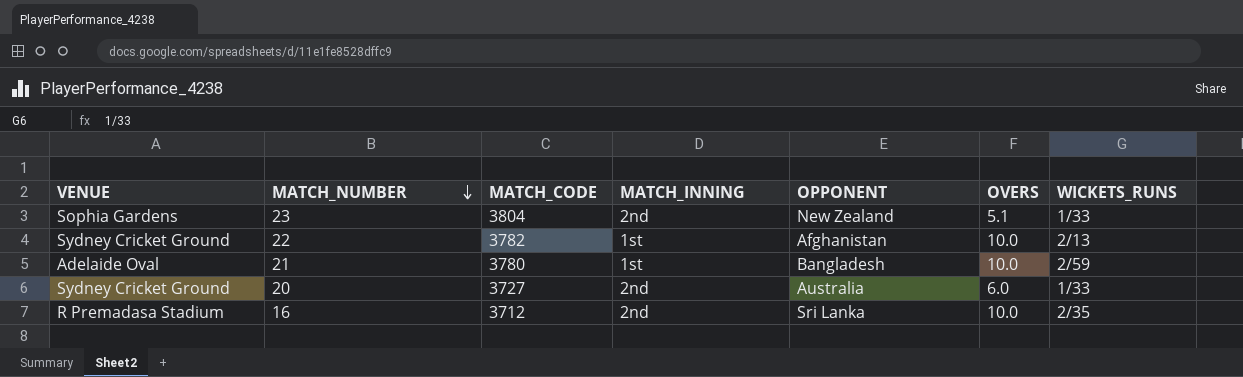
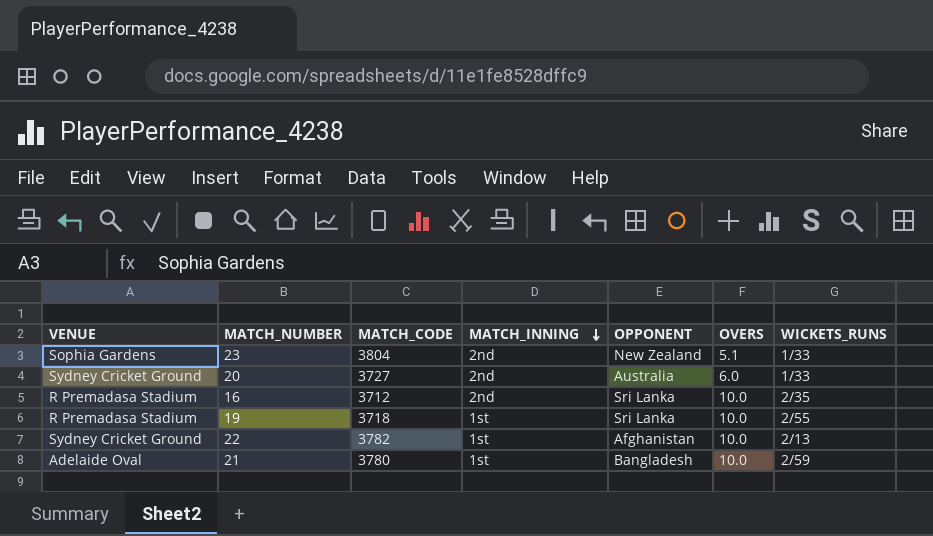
row order: MATCH_NUMBER descending -> MATCH_INNING descending
row 19: none -> R Premadasa Stadium | 3718 | 1st | Sri Lanka | 10.0 | 2/55

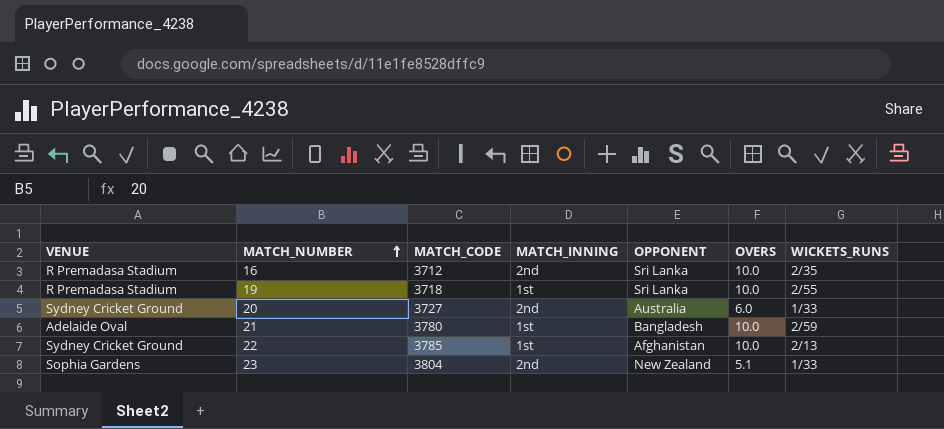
row order: MATCH_INNING descending -> MATCH_NUMBER ascending
22 | MATCH_CODE: 3782 -> 3785

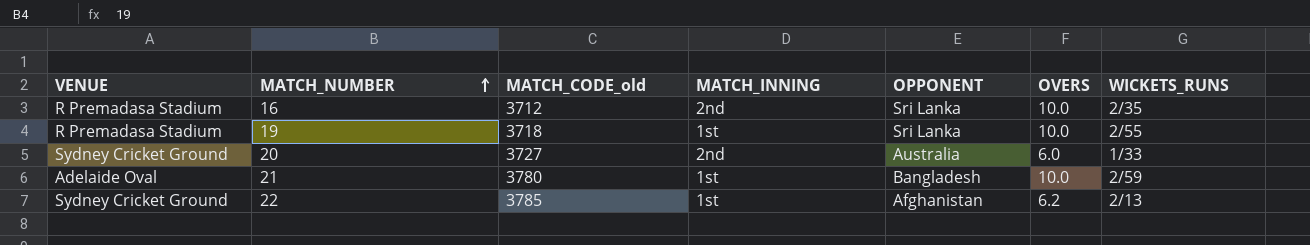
column name: MATCH_CODE -> MATCH_CODE_old
row 23: Sophia Gardens | 3804 | 2nd | New Zealand | 5.1 | 1/33 -> none
22 | OVERS: 10.0 -> 6.2

